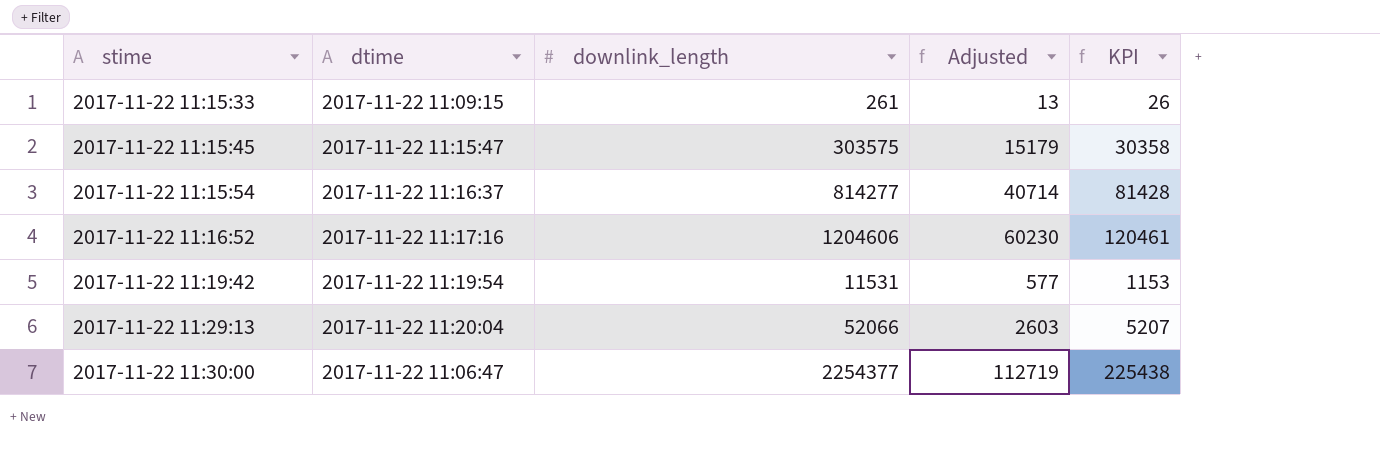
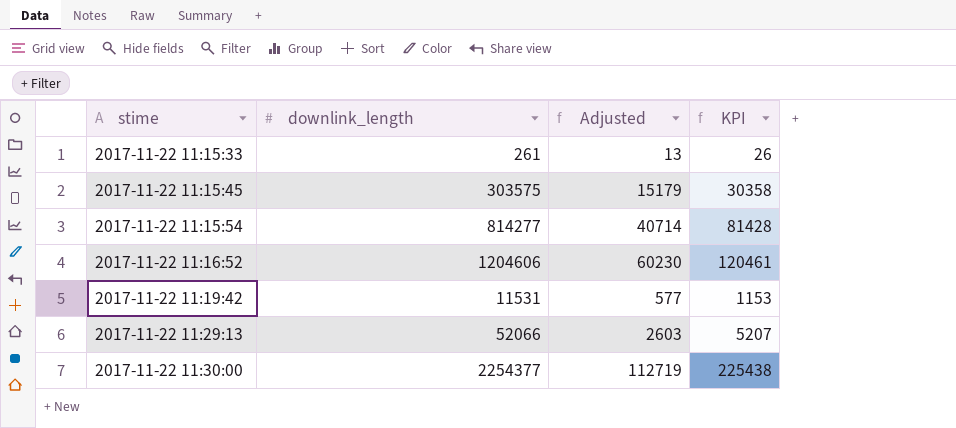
column dtime | position: 2 -> none

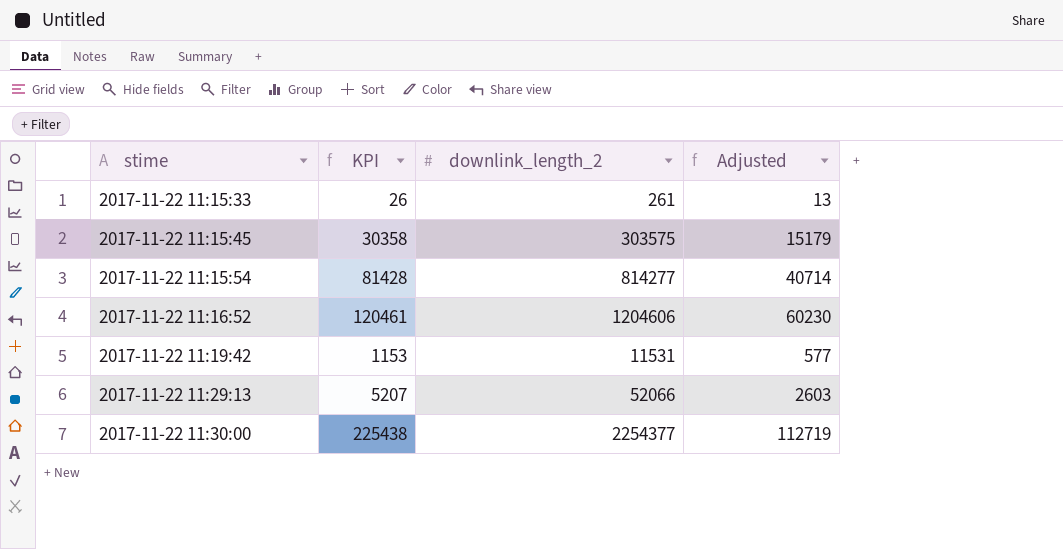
column KPI | position: 4 -> 2
column name: downlink_length -> downlink_length_2

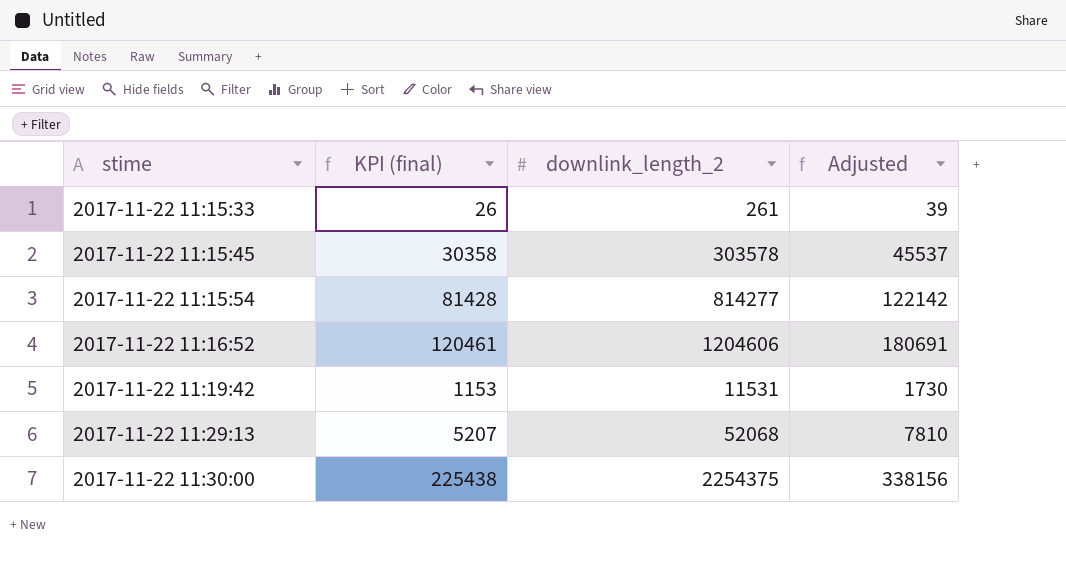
column name: KPI -> KPI (final)
column Adjusted | formula: [downlink_length_2] * 0.05 -> [downlink_length_2] * 0.15
2017-11-22 11:15:45 | downlink_length_2: 303575 -> 303578
2017-11-22 11:29:13 | downlink_length_2: 52066 -> 52068
2017-11-22 11:30:00 | downlink_length_2: 2254377 -> 2254375

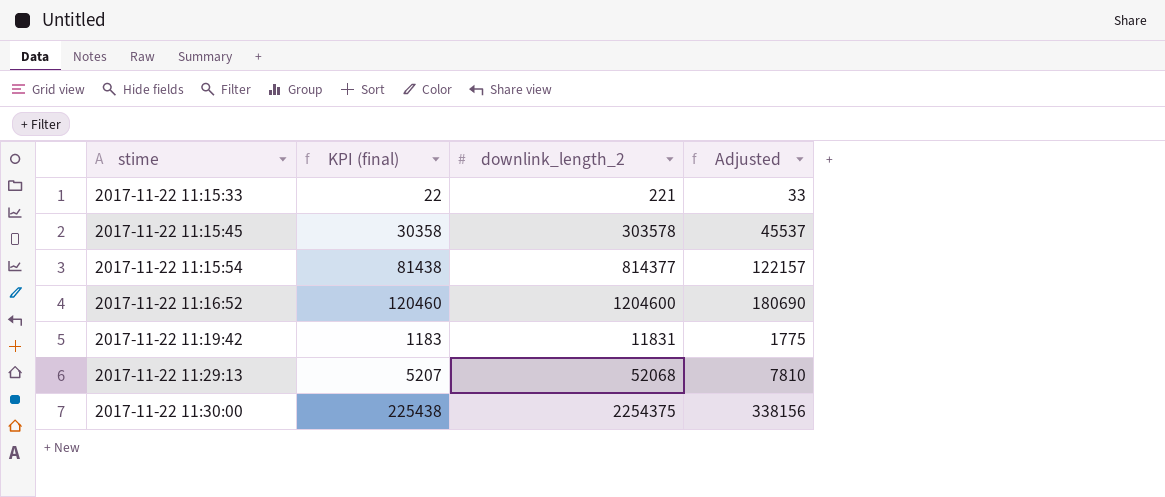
2017-11-22 11:15:33 | KPI (final): 26 -> 22
2017-11-22 11:15:33 | downlink_length_2: 261 -> 221
2017-11-22 11:15:33 | Adjusted: 39 -> 33
2017-11-22 11:15:54 | KPI (final): 81428 -> 81438
2017-11-22 11:15:54 | downlink_length_2: 814277 -> 814377
2017-11-22 11:15:54 | Adjusted: 122142 -> 122157
2017-11-22 11:16:52 | KPI (final): 120461 -> 120460
2017-11-22 11:16:52 | downlink_length_2: 1204606 -> 1204600
2017-11-22 11:16:52 | Adjusted: 180691 -> 180690
2017-11-22 11:19:42 | KPI (final): 1153 -> 1183
2017-11-22 11:19:42 | downlink_length_2: 11531 -> 11831
2017-11-22 11:19:42 | Adjusted: 1730 -> 1775

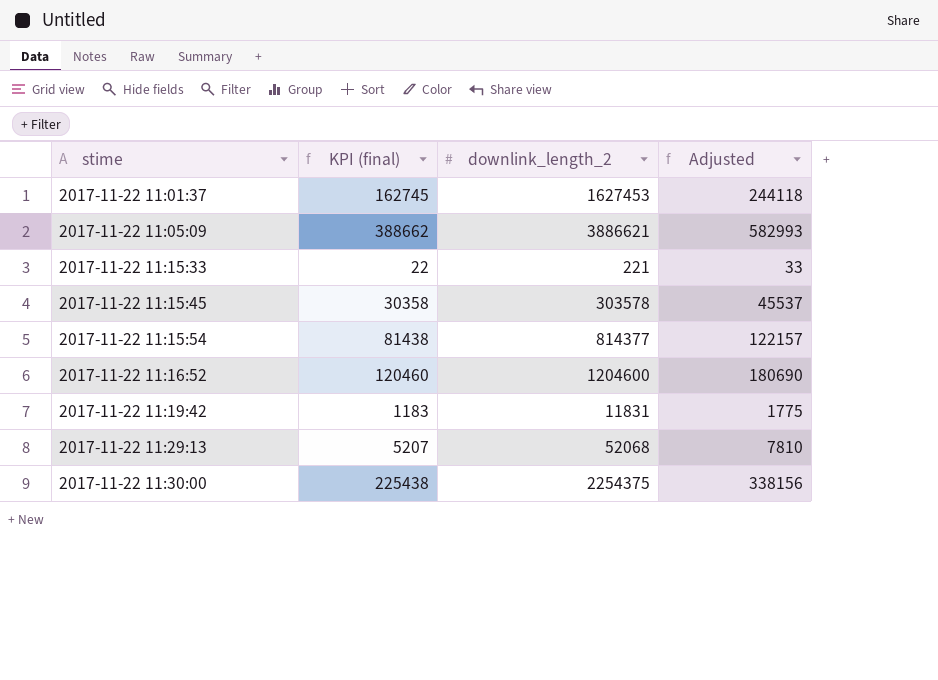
row 2017-11-22 11:01:37: none -> 162745 | 1627453 | 244118
row 2017-11-22 11:05:09: none -> 388662 | 3886621 | 582993

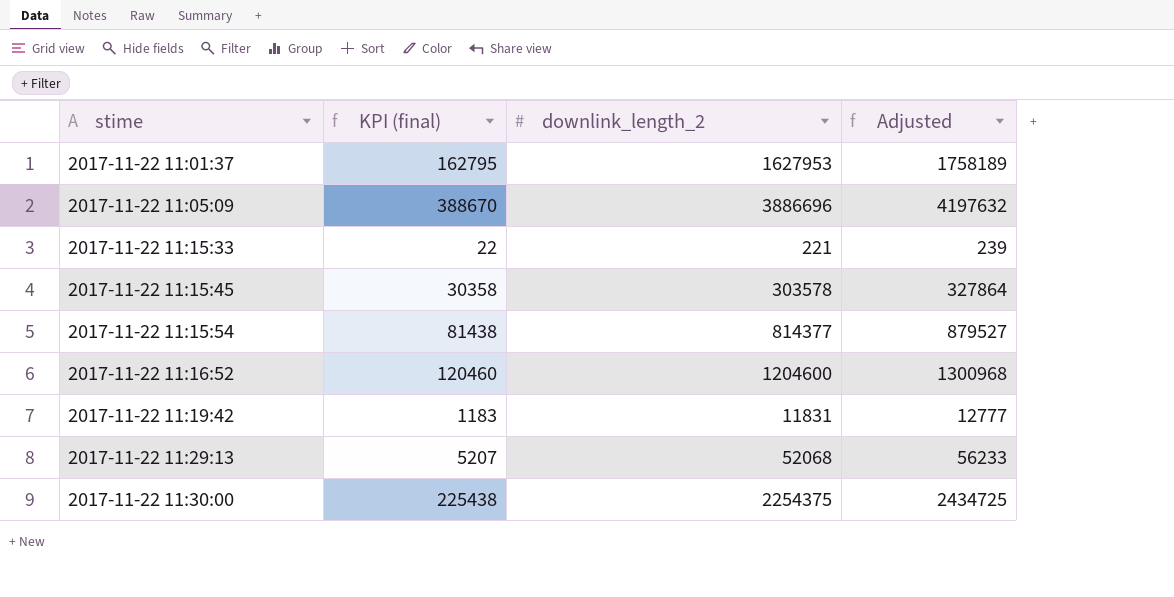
column Adjusted | formula: [downlink_length_2] * 0.15 -> [downlink_length_2] * 1.08
2017-11-22 11:01:37 | KPI (final): 162745 -> 162795
2017-11-22 11:01:37 | downlink_length_2: 1627453 -> 1627953
2017-11-22 11:05:09 | KPI (final): 388662 -> 388670
2017-11-22 11:05:09 | downlink_length_2: 3886621 -> 3886696

